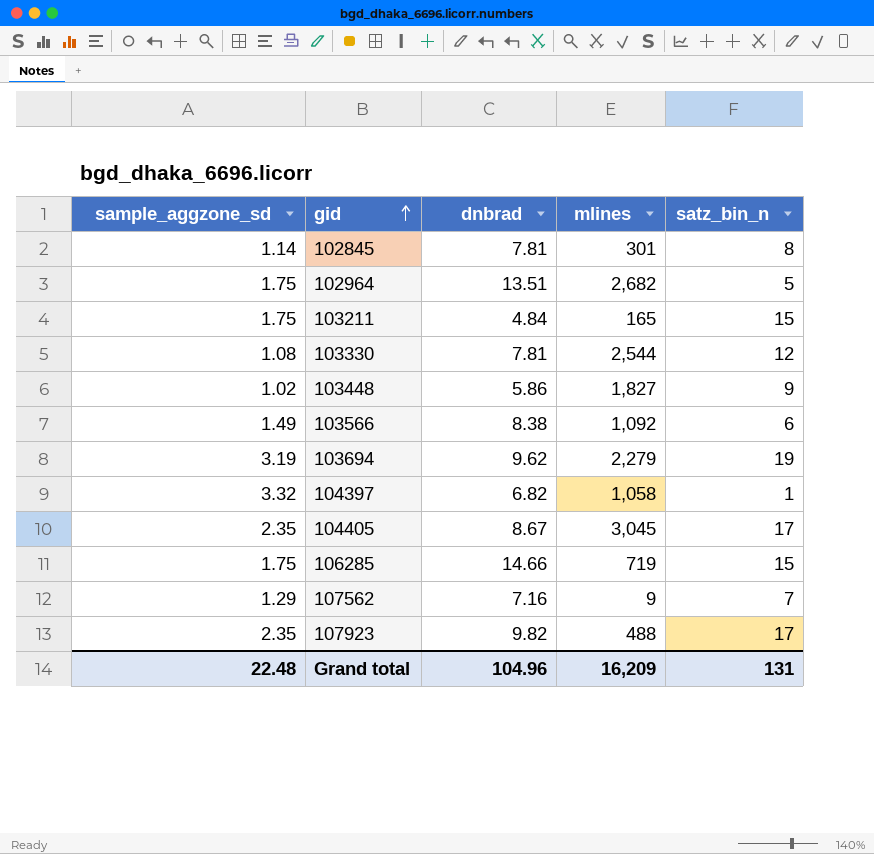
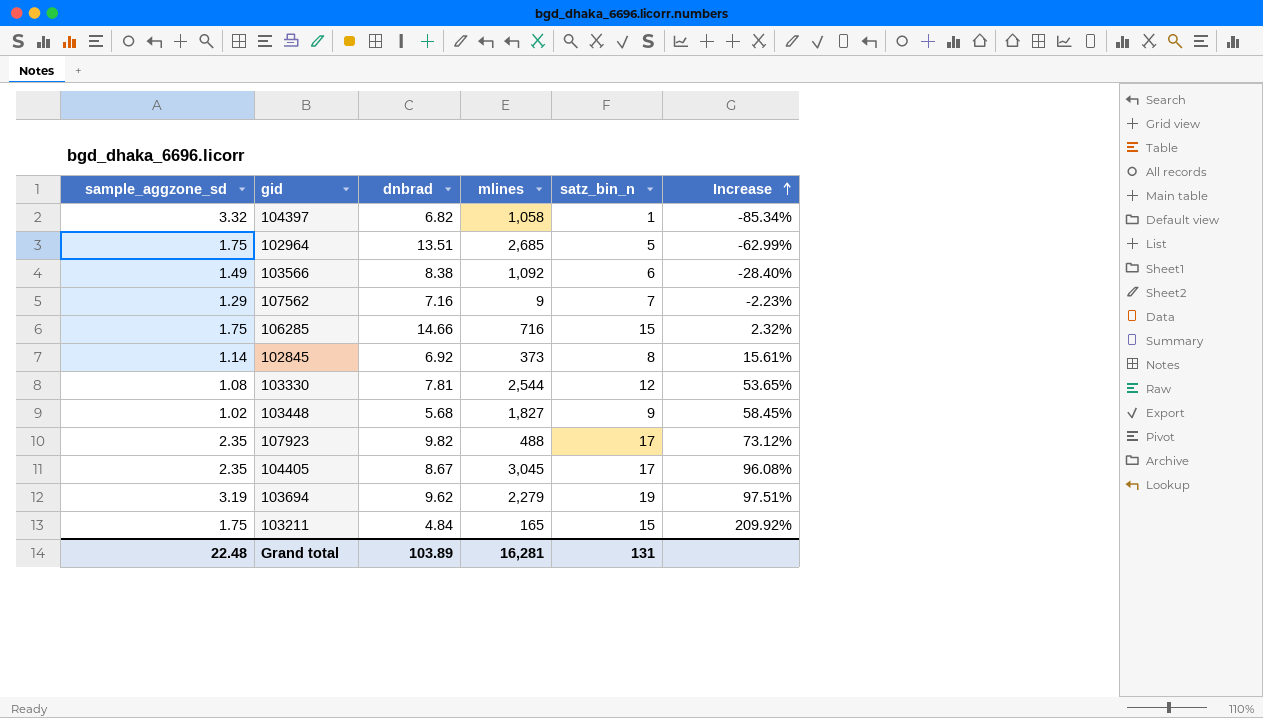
row order: gid ascending -> Increase ascending
column Increase | formula: none -> ([satz_bin_n] - [dnbrad]) / [dnbrad]
102964 | mlines: 2,682 -> 2,685
106285 | mlines: 719 -> 716
102845 | dnbrad: 7.81 -> 6.92
102845 | mlines: 301 -> 373
103448 | dnbrad: 5.86 -> 5.68
Grand total | dnbrad: 104.96 -> 103.89
Grand total | mlines: 16,209 -> 16,281

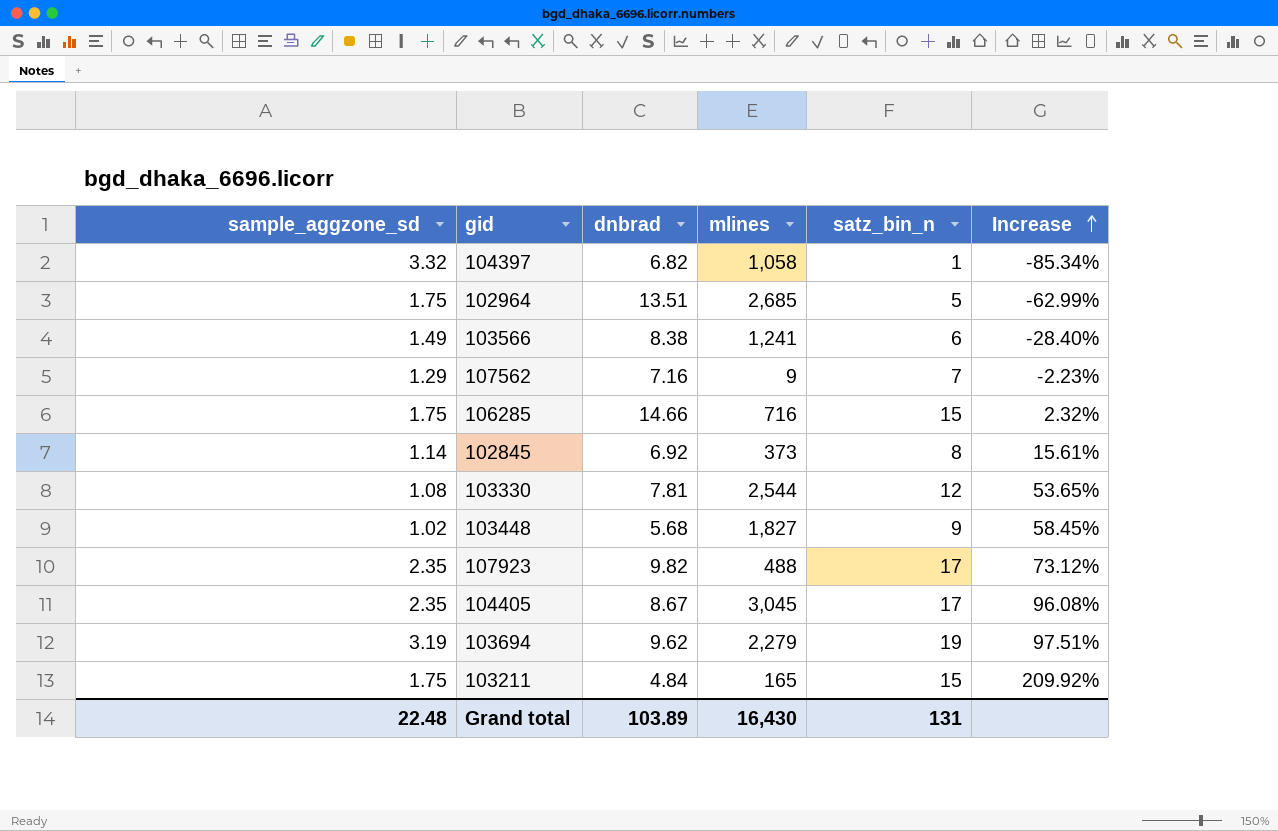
103566 | mlines: 1,092 -> 1,241
Grand total | mlines: 16,281 -> 16,430

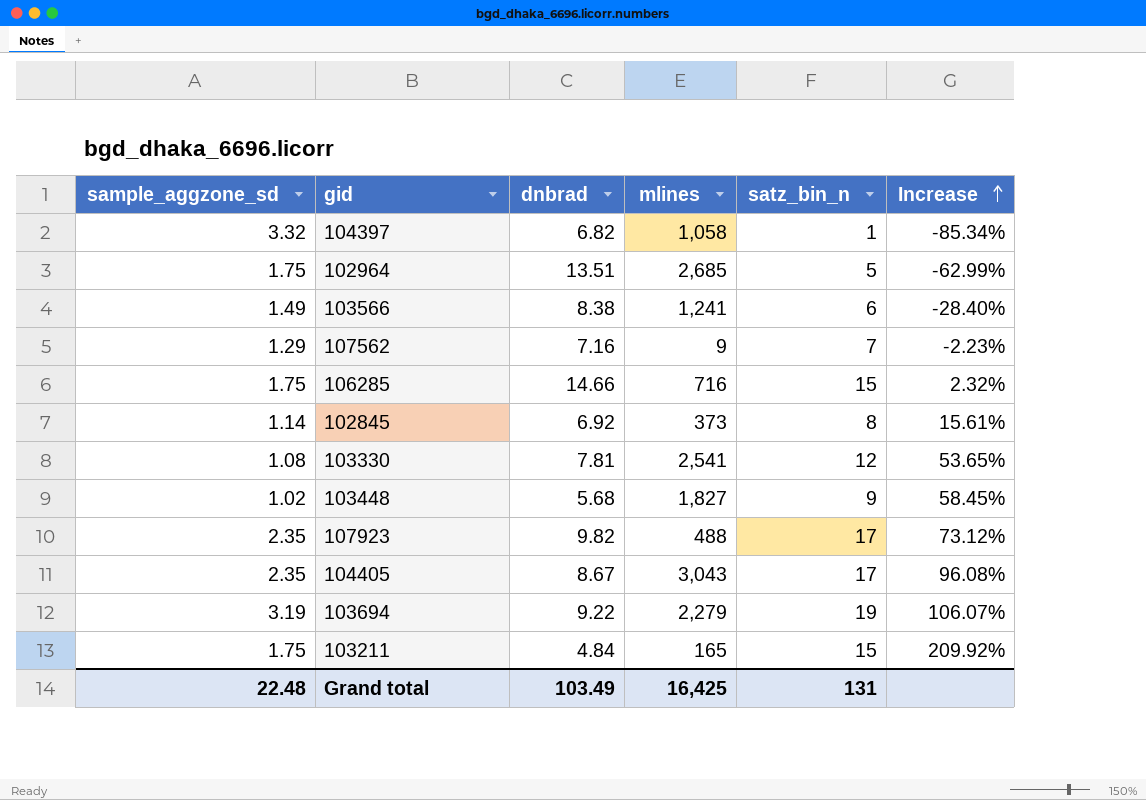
103330 | mlines: 2,544 -> 2,541
104405 | mlines: 3,045 -> 3,043
103694 | dnbrad: 9.62 -> 9.22
103694 | Increase: 97.51% -> 106.07%
Grand total | dnbrad: 103.89 -> 103.49
Grand total | mlines: 16,430 -> 16,425

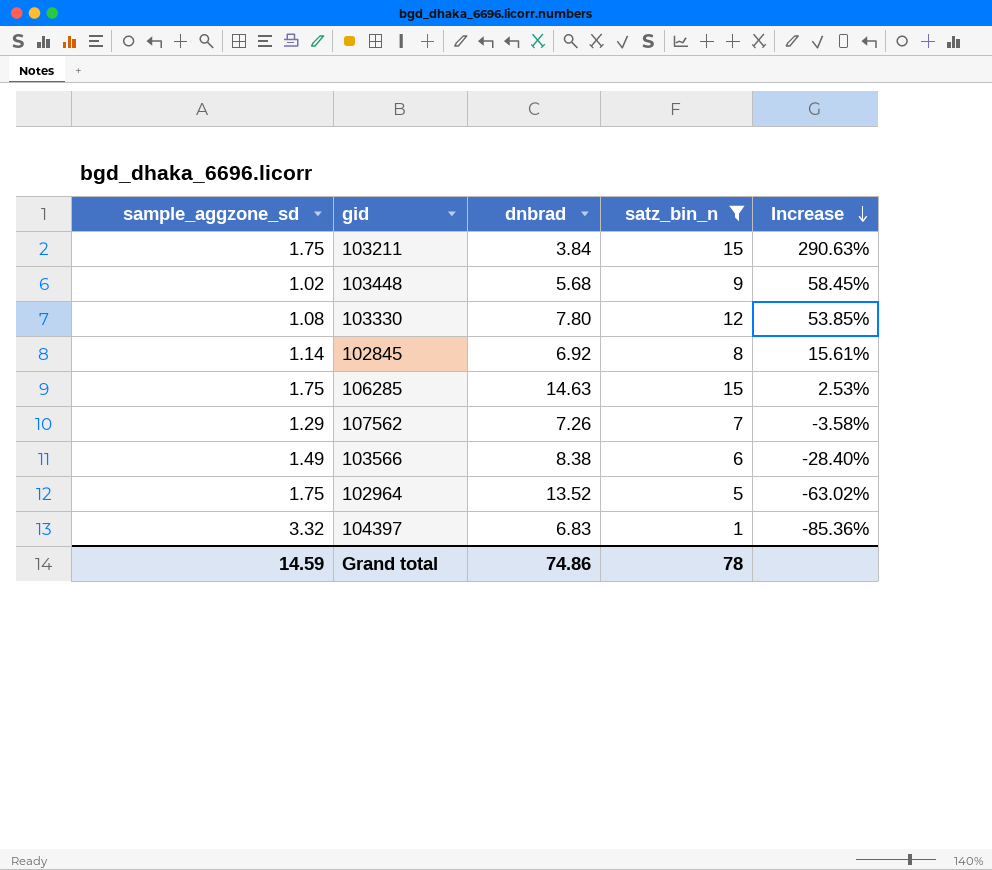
filter: none -> satz_bin_n <= 15
row order: Increase ascending -> Increase descending
column mlines | position: 4 -> none
103211 | dnbrad: 4.84 -> 3.84
103211 | Increase: 209.92% -> 290.63%
103330 | dnbrad: 7.81 -> 7.80
103330 | Increase: 53.65% -> 53.85%
106285 | dnbrad: 14.66 -> 14.63
106285 | Increase: 2.32% -> 2.53%
107562 | dnbrad: 7.16 -> 7.26
107562 | Increase: -2.23% -> -3.58%
102964 | dnbrad: 13.51 -> 13.52
102964 | Increase: -62.99% -> -63.02%
104397 | dnbrad: 6.82 -> 6.83
104397 | Increase: -85.34% -> -85.36%
Grand total | sample_aggzone_sd: 22.48 -> 14.59
Grand total | dnbrad: 103.49 -> 74.86
Grand total | satz_bin_n: 131 -> 78

